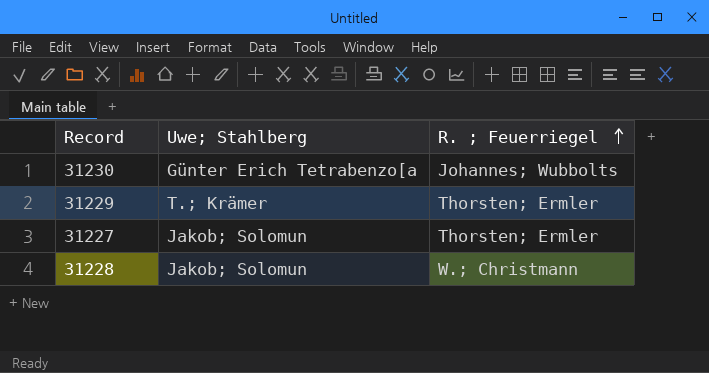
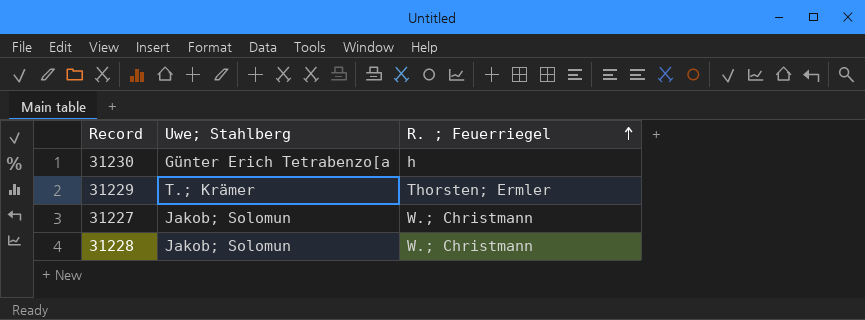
31230 | R. ; Feuerriegel: Johannes; Wubbolts -> h
31227 | R. ; Feuerriegel: Thorsten; Ermler -> W.; Christmann

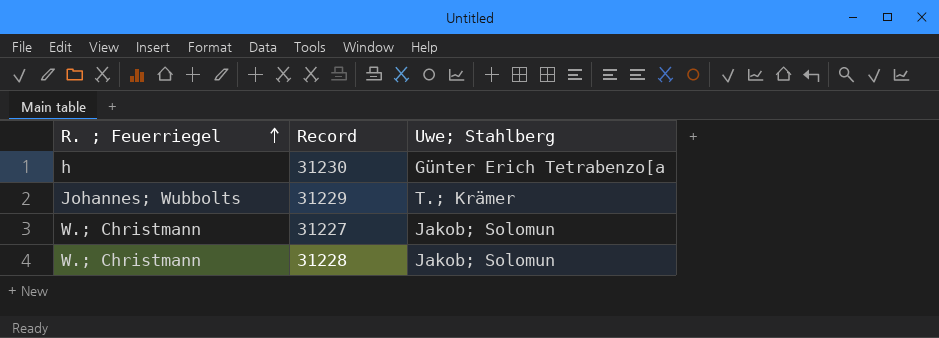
column R. ; Feuerriegel | position: 3 -> 1
31229 | R. ; Feuerriegel: Thorsten; Ermler -> Johannes; Wubbolts

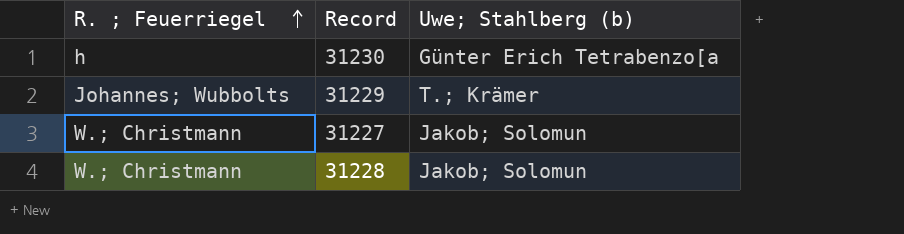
column name: Uwe; Stahlberg -> Uwe; Stahlberg (b)

